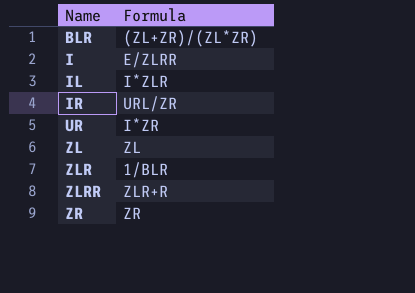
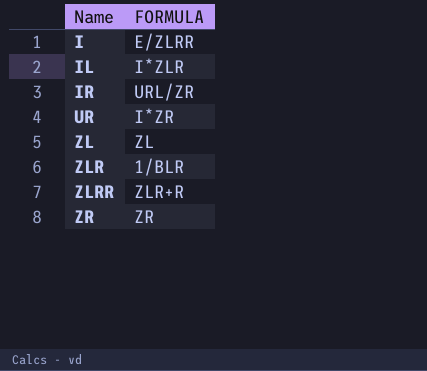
column name: Formula -> FORMULA
row BLR: (ZL+ZR)/(ZL*ZR) -> none

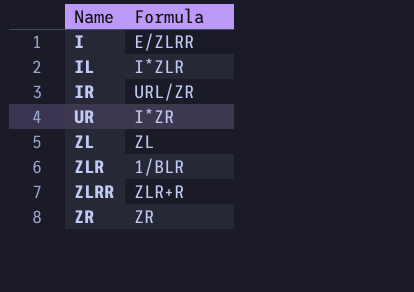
column name: FORMULA -> Formula

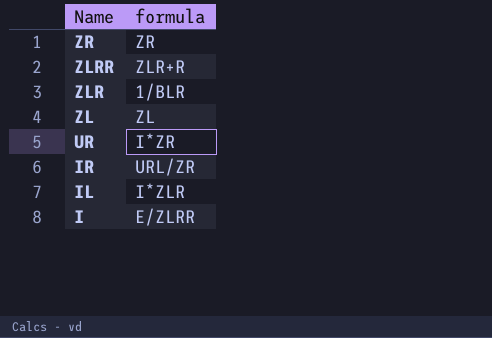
row order: Name ascending -> Name descending
column name: Formula -> formula

